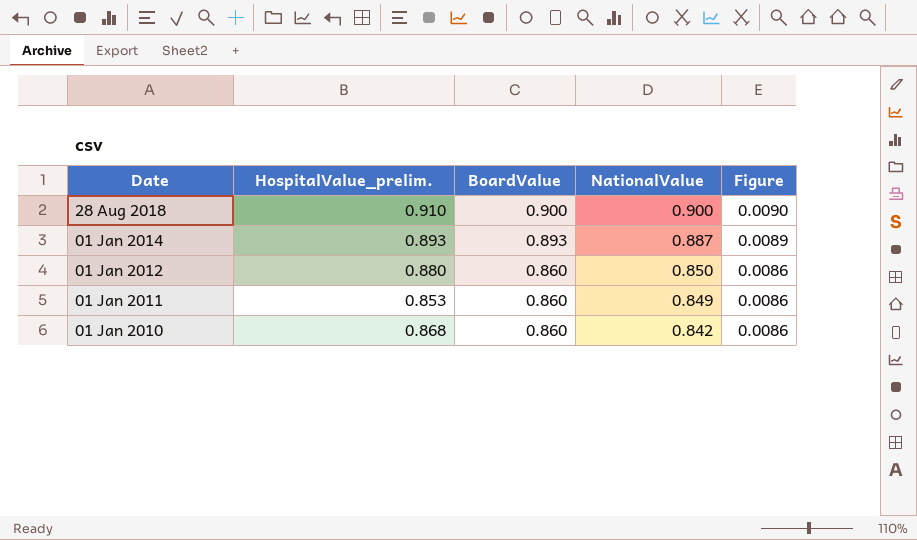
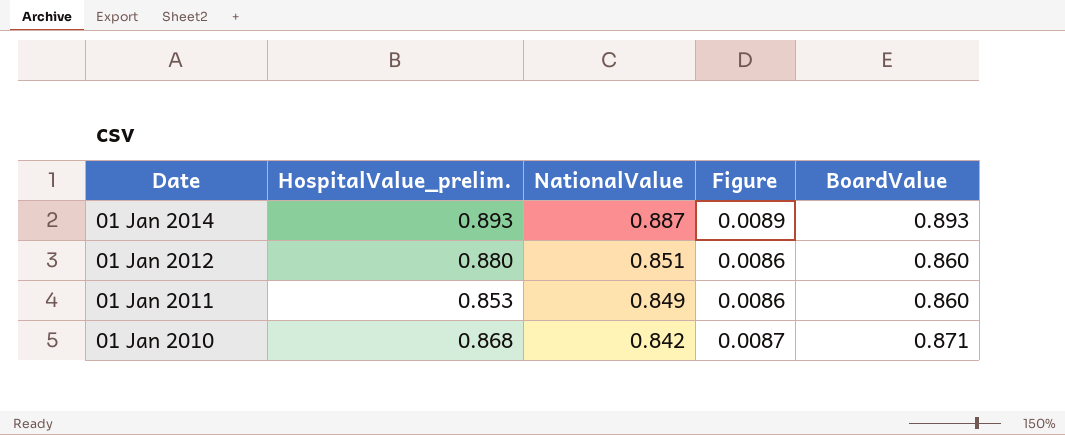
column BoardValue | position: 3 -> 5
row 28 Aug 2018: 0.910 | 0.900 | 0.900 | 0.0090 -> none
01 Jan 2012 | NationalValue: 0.850 -> 0.851
01 Jan 2010 | Figure: 0.0086 -> 0.0087
01 Jan 2010 | BoardValue: 0.860 -> 0.871

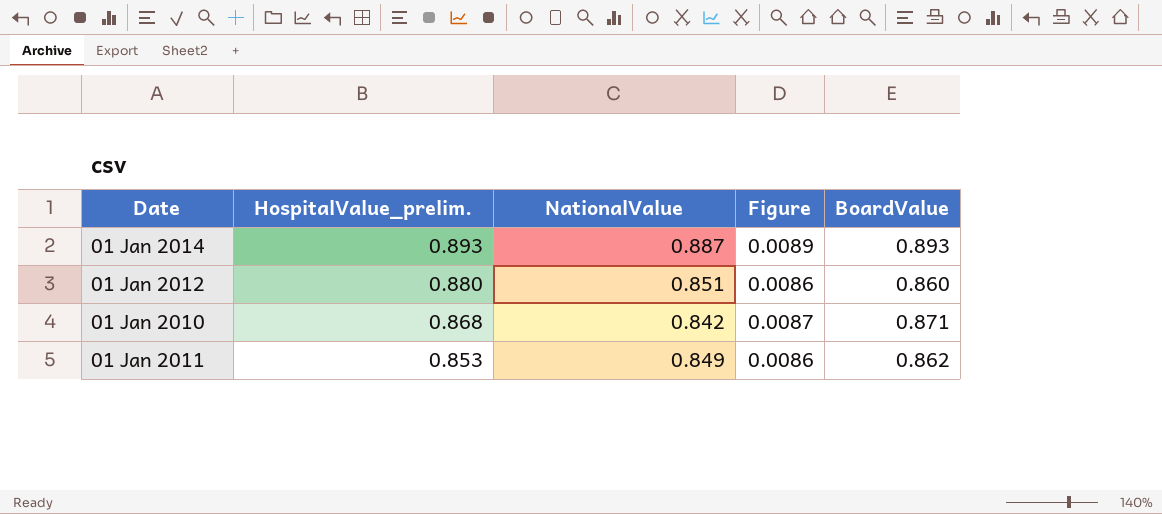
row order: Date descending -> HospitalValue_prelim. descending
01 Jan 2011 | BoardValue: 0.860 -> 0.862

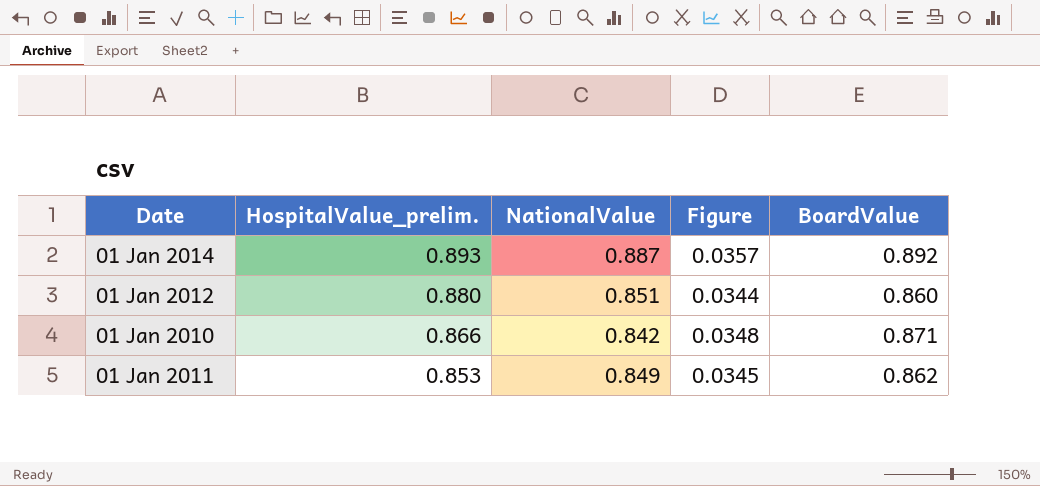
column Figure | formula: [BoardValue] * 0.01 -> [BoardValue] * 0.04
01 Jan 2014 | BoardValue: 0.893 -> 0.892
01 Jan 2010 | HospitalValue_prelim.: 0.868 -> 0.866

